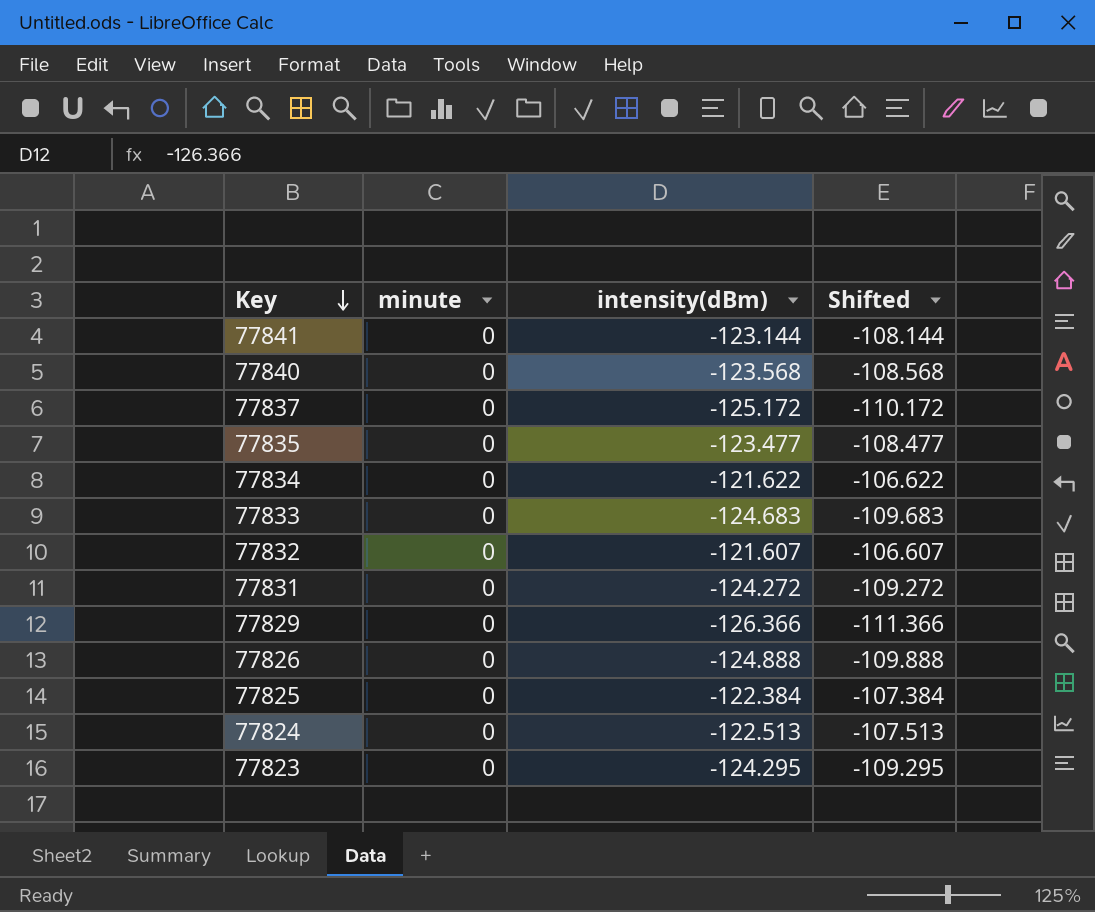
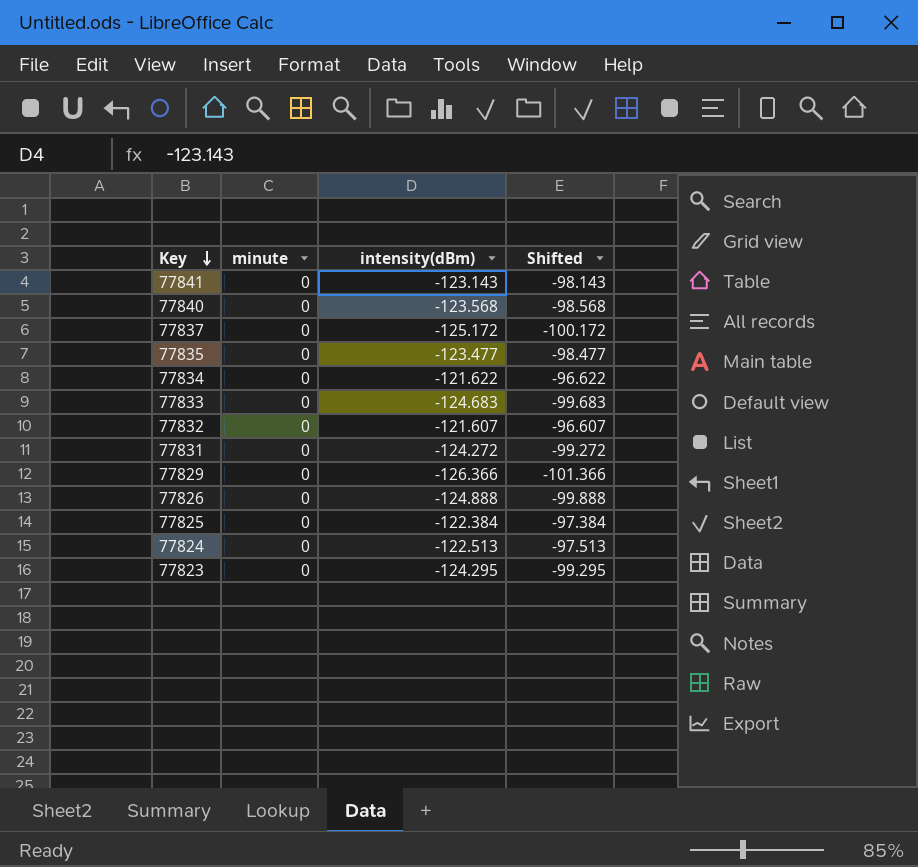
column Shifted | formula: [intensity(dBm)] + 15 -> [intensity(dBm)] + 25
77841 | intensity(dBm): -123.144 -> -123.143

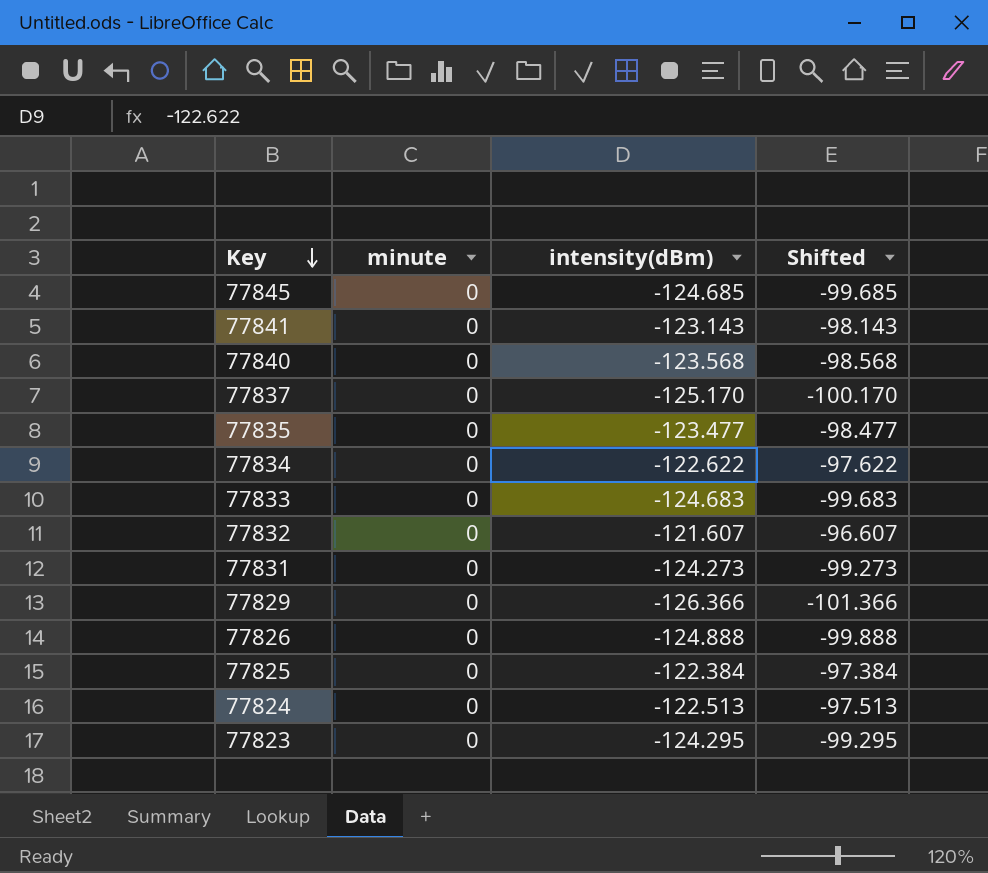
row 77845: none -> 0 | -124.685 | -99.685
77837 | intensity(dBm): -125.172 -> -125.170
77837 | Shifted: -100.172 -> -100.170
77834 | intensity(dBm): -121.622 -> -122.622
77834 | Shifted: -96.622 -> -97.622
77831 | intensity(dBm): -124.272 -> -124.273
77831 | Shifted: -99.272 -> -99.273

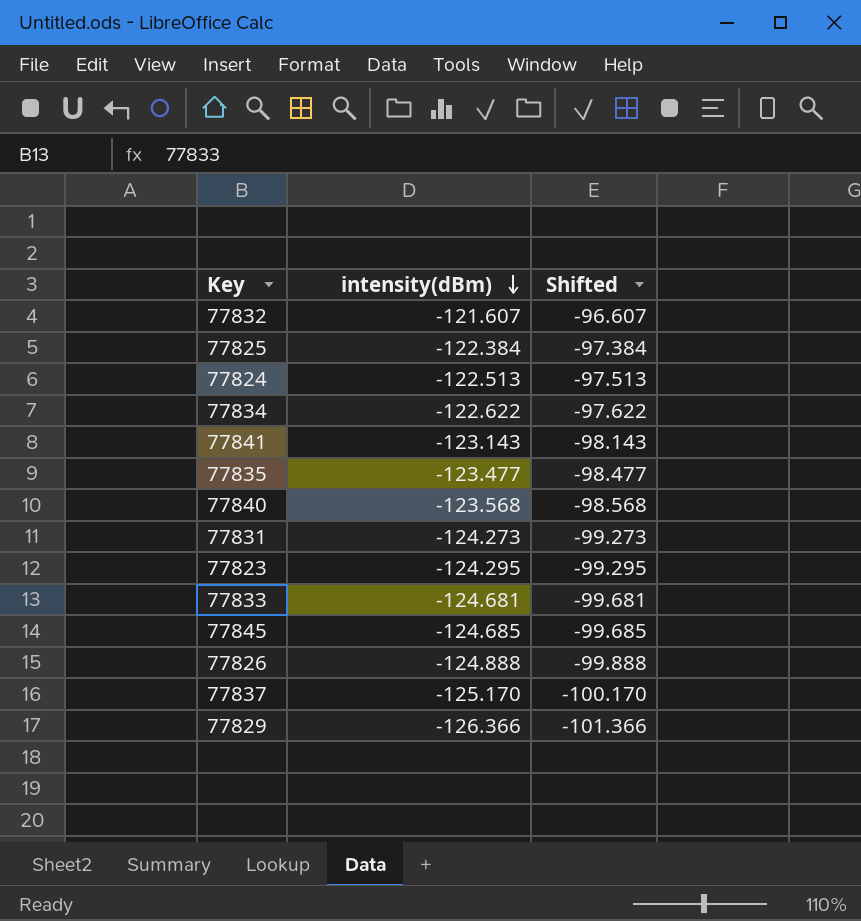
row order: Key descending -> intensity(dBm) descending
column minute | position: 2 -> none
77833 | intensity(dBm): -124.683 -> -124.681
77833 | Shifted: -99.683 -> -99.681

